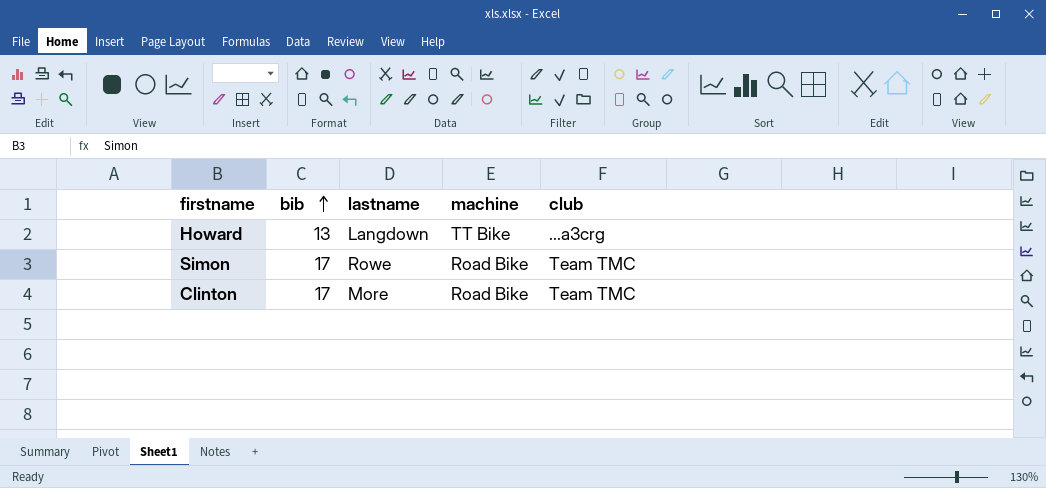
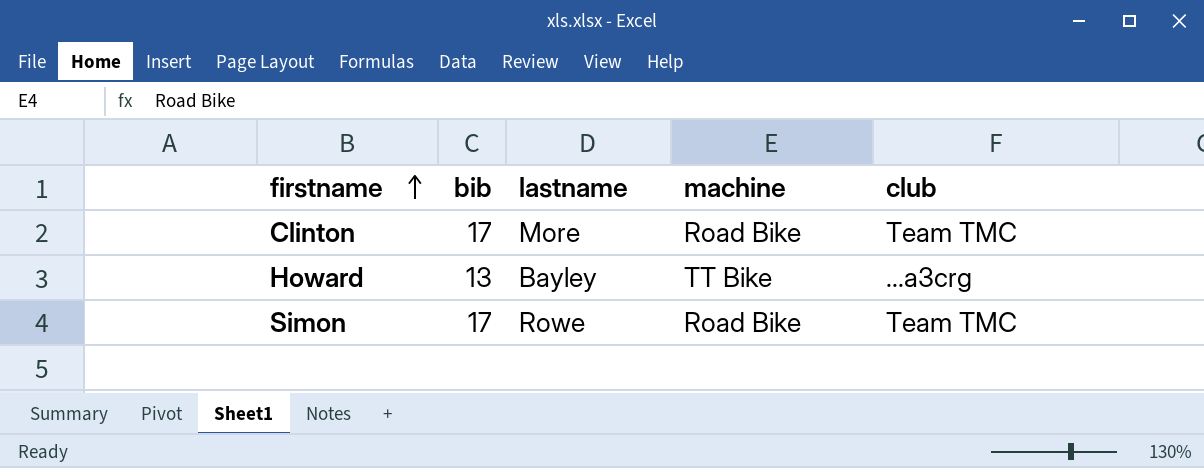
row order: bib ascending -> firstname ascending
Howard | lastname: Langdown -> Bayley

